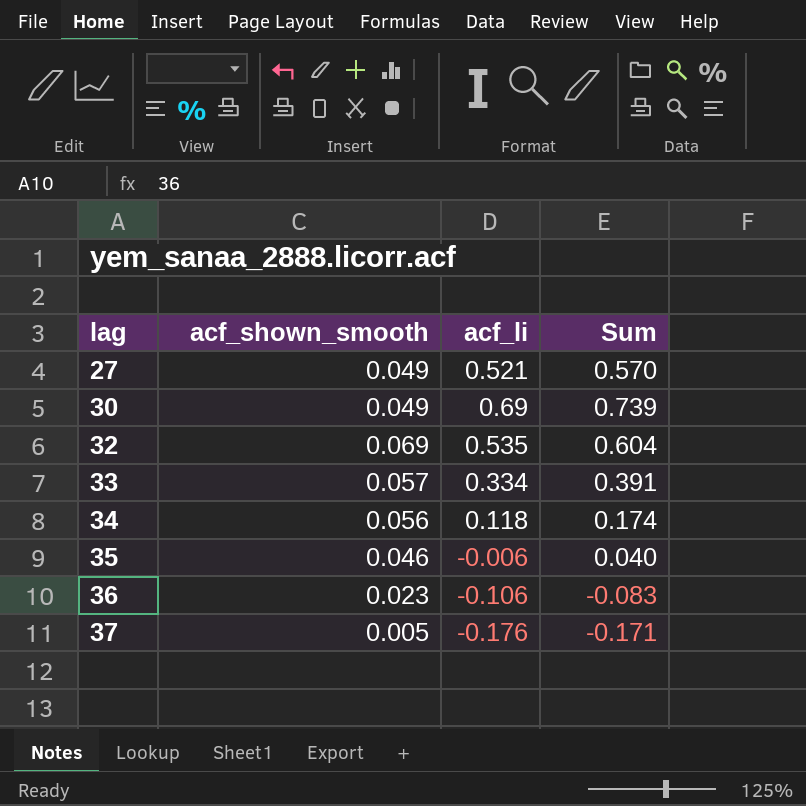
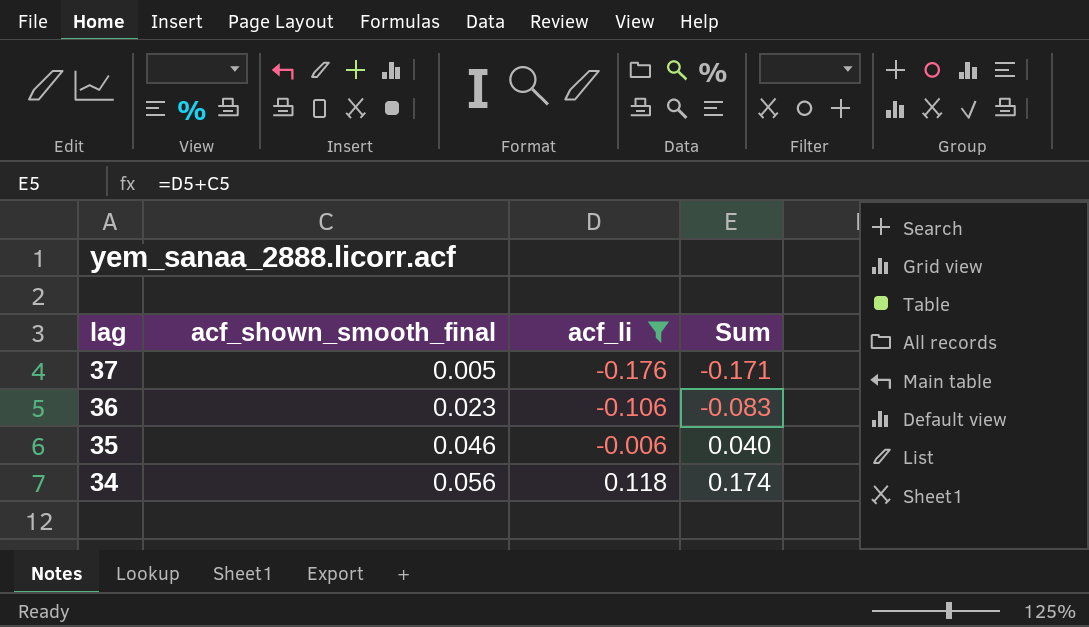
filter: none -> acf_li <= 0.118
row order: lag ascending -> lag descending
column name: acf_shown_smooth -> acf_shown_smooth_final

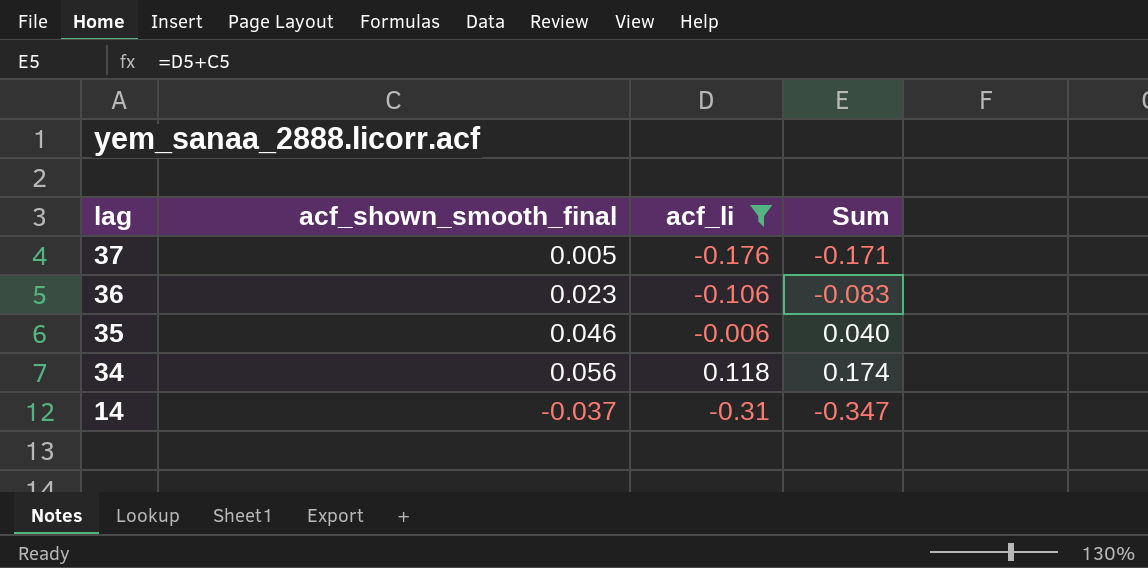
row 14: none -> -0.037 | -0.31 | -0.347

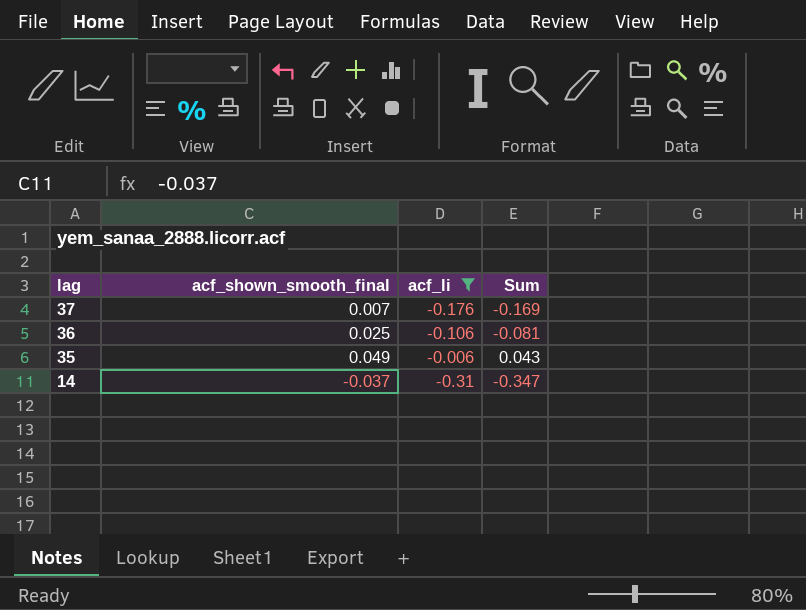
row 34: 0.056 | 0.118 | 0.174 -> none
37 | acf_shown_smooth_final: 0.005 -> 0.007
37 | Sum: -0.171 -> -0.169
36 | acf_shown_smooth_final: 0.023 -> 0.025
36 | Sum: -0.083 -> -0.081
35 | acf_shown_smooth_final: 0.046 -> 0.049
35 | Sum: 0.040 -> 0.043

